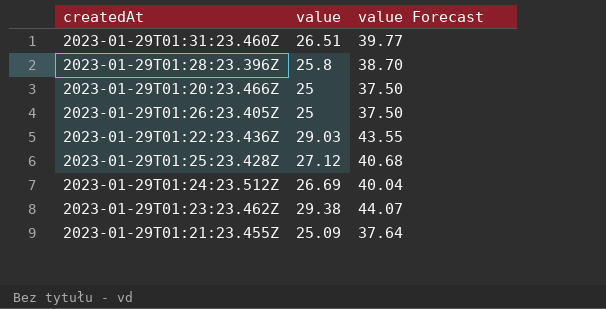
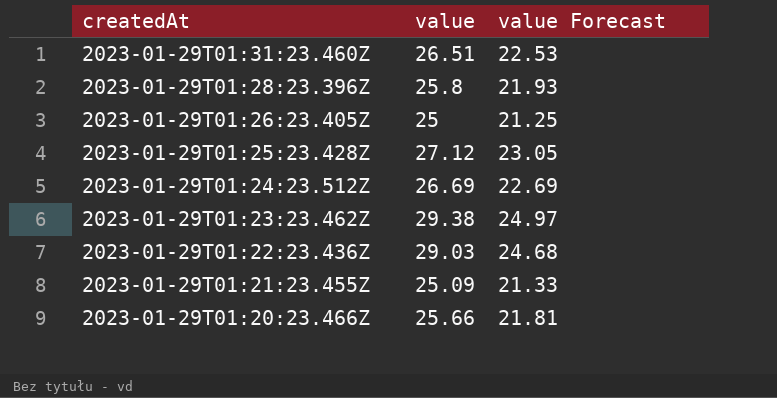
row order: none -> createdAt descending
column value Forecast | formula: [value] * 1.5 -> [value] * 0.85
2023-01-29T01:20:23.466Z | value: 25 -> 25.66

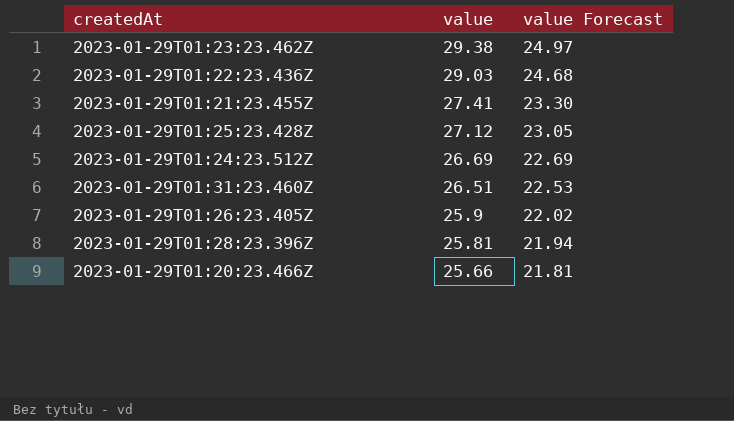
row order: createdAt descending -> value descending
2023-01-29T01:21:23.455Z | value: 25.09 -> 27.41
2023-01-29T01:21:23.455Z | value Forecast: 21.33 -> 23.30
2023-01-29T01:26:23.405Z | value: 25 -> 25.9
2023-01-29T01:26:23.405Z | value Forecast: 21.25 -> 22.02
2023-01-29T01:28:23.396Z | value: 25.8 -> 25.81
2023-01-29T01:28:23.396Z | value Forecast: 21.93 -> 21.94

